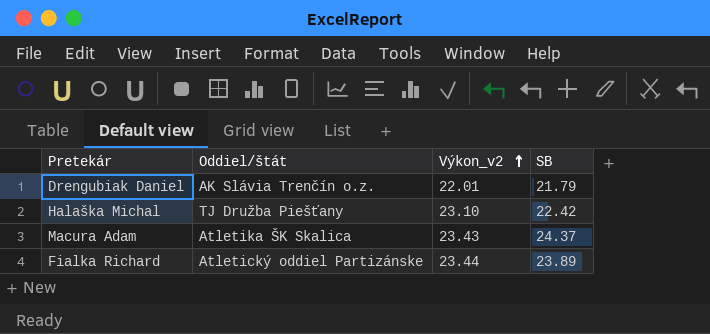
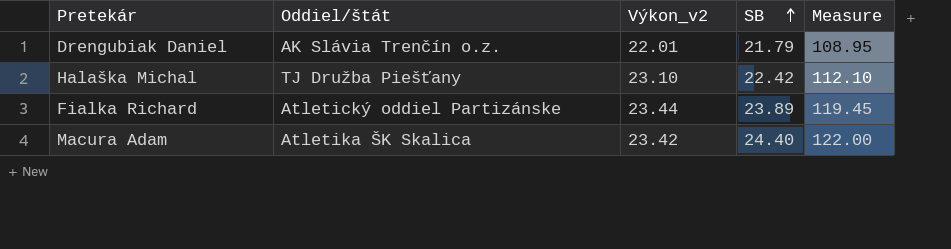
row order: Výkon_v2 ascending -> SB ascending
column Measure | formula: none -> [SB] * 5
Macura Adam | Výkon_v2: 23.43 -> 23.42
Macura Adam | SB: 24.37 -> 24.40

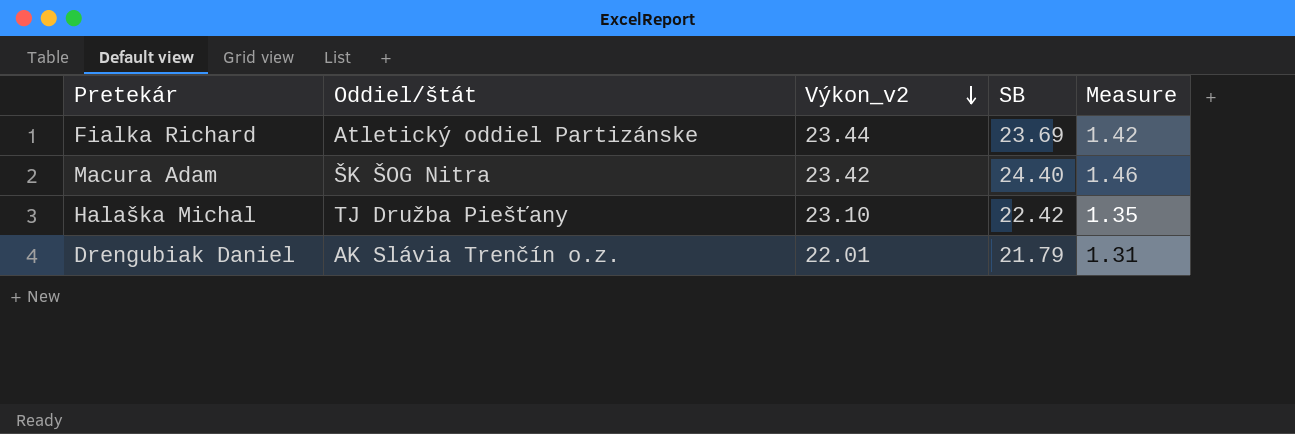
row order: SB ascending -> Výkon_v2 descending
column Measure | formula: [SB] * 5 -> [SB] * 0.06
Fialka Richard | SB: 23.89 -> 23.69
Macura Adam | Oddiel/štát: Atletika ŠK Skalica -> ŠK ŠOG Nitra

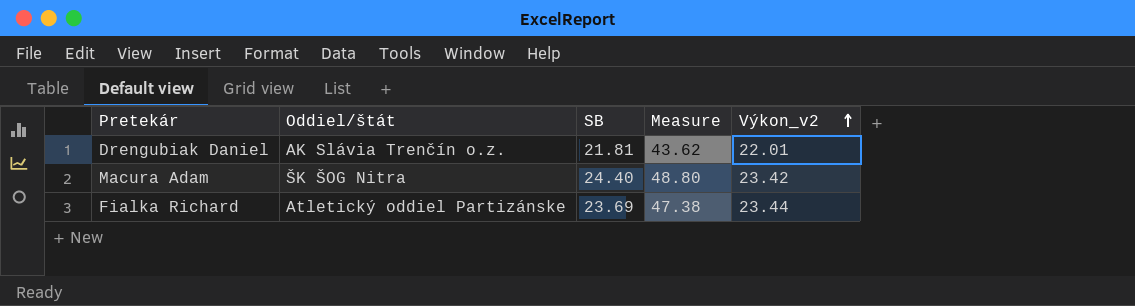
row order: Výkon_v2 descending -> Výkon_v2 ascending
column Measure | formula: [SB] * 0.06 -> [SB] * 2
column Výkon_v2 | position: 3 -> 5
row Halaška Michal: TJ Družba Piešťany | 23.10 | 22.42 | 1.35 -> none
Drengubiak Daniel | SB: 21.79 -> 21.81

